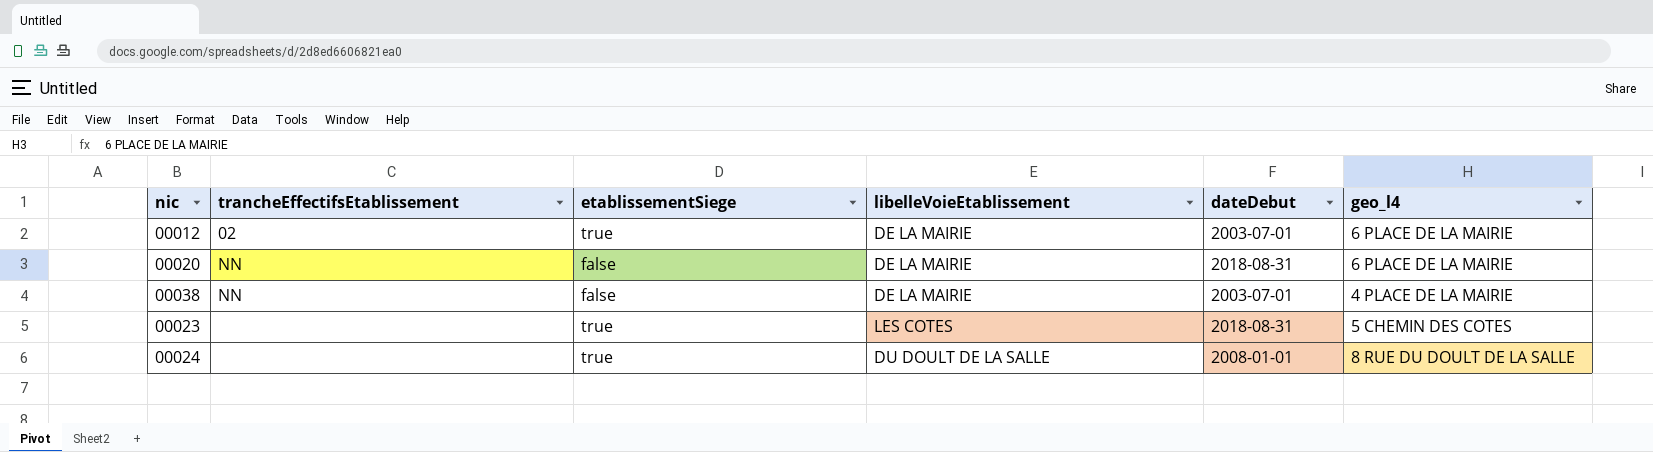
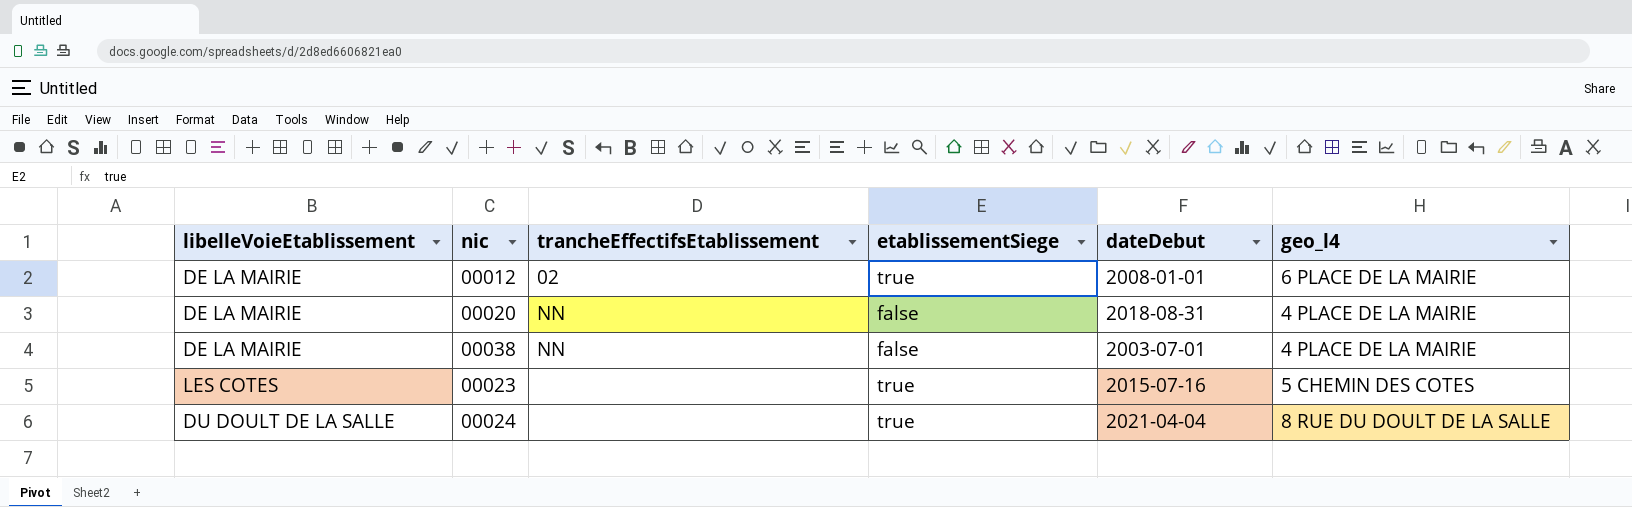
column libelleVoieEtablissement | position: 4 -> 1
00012 | dateDebut: 2003-07-01 -> 2008-01-01
00020 | geo_l4: 6 PLACE DE LA MAIRIE -> 4 PLACE DE LA MAIRIE
00023 | dateDebut: 2018-08-31 -> 2015-07-16
00024 | dateDebut: 2008-01-01 -> 2021-04-04

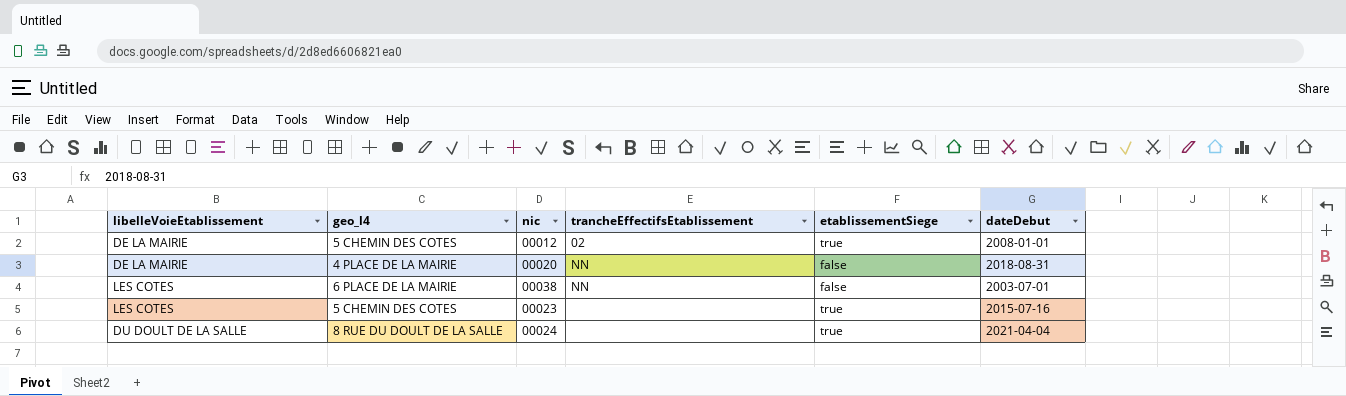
column geo_l4 | position: 6 -> 2
00012 | geo_l4: 6 PLACE DE LA MAIRIE -> 5 CHEMIN DES COTES
00038 | libelleVoieEtablissement: DE LA MAIRIE -> LES COTES
00038 | geo_l4: 4 PLACE DE LA MAIRIE -> 6 PLACE DE LA MAIRIE

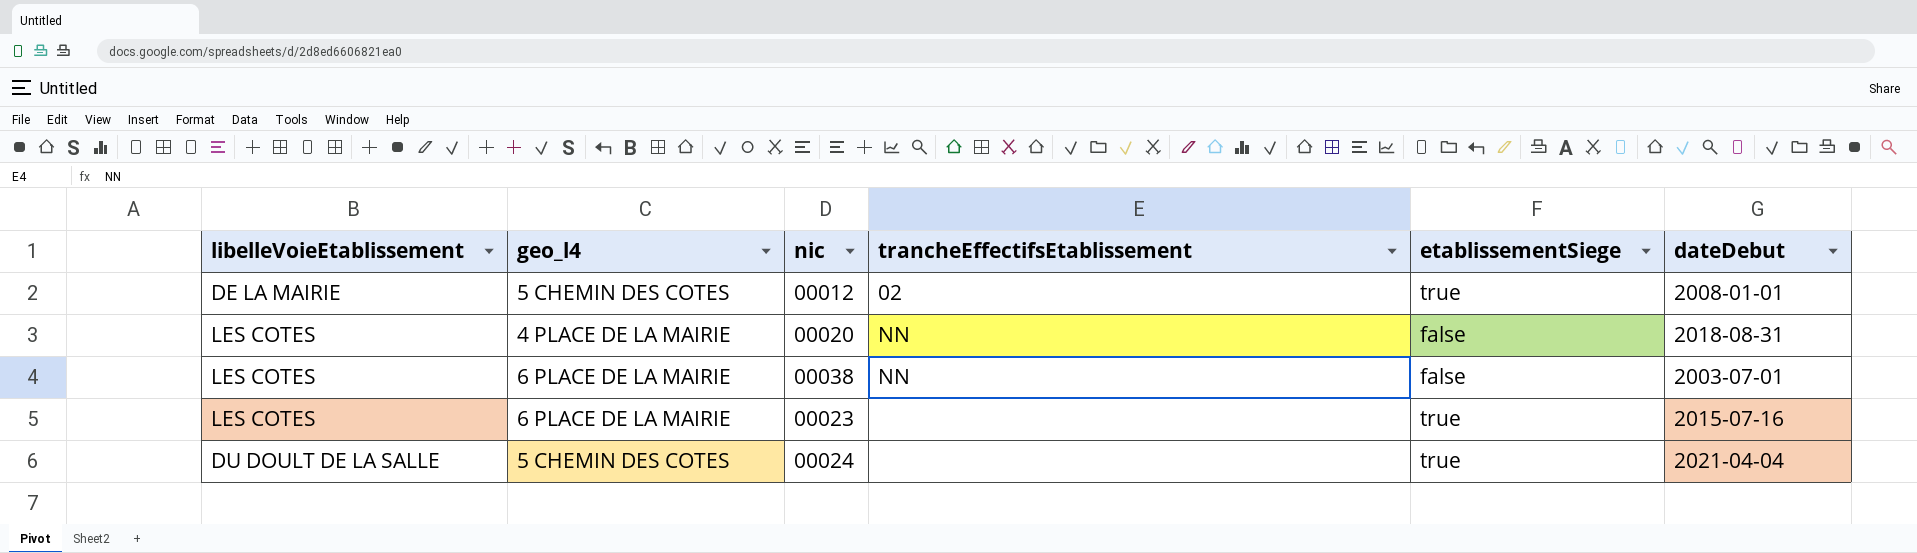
00020 | libelleVoieEtablissement: DE LA MAIRIE -> LES COTES
00023 | geo_l4: 5 CHEMIN DES COTES -> 6 PLACE DE LA MAIRIE
00024 | geo_l4: 8 RUE DU DOULT DE LA SALLE -> 5 CHEMIN DES COTES

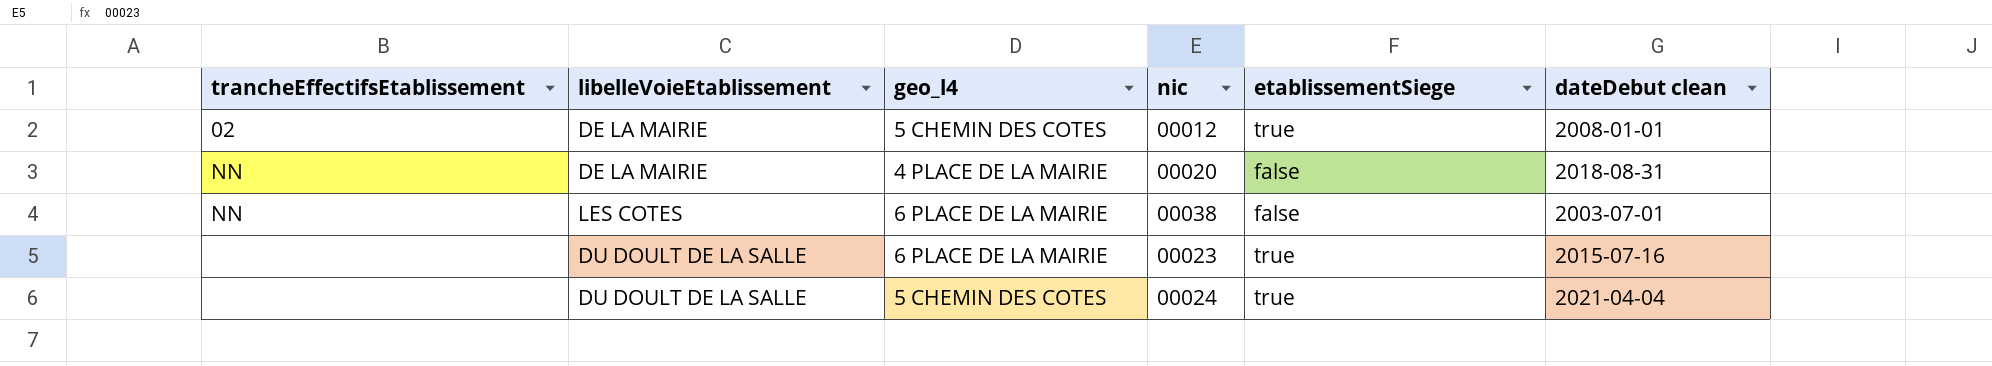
column trancheEffectifsEtablissement | position: 4 -> 1
column name: dateDebut -> dateDebut clean
00020 | libelleVoieEtablissement: LES COTES -> DE LA MAIRIE
00023 | libelleVoieEtablissement: LES COTES -> DU DOULT DE LA SALLE

